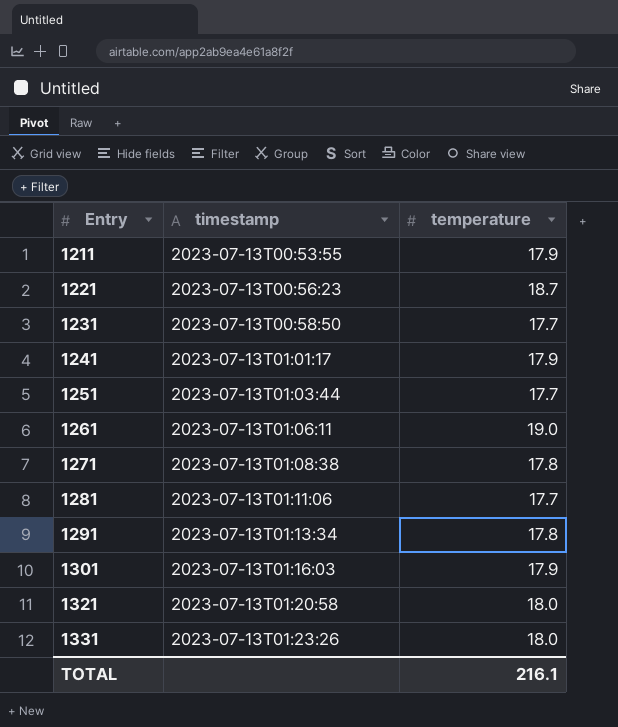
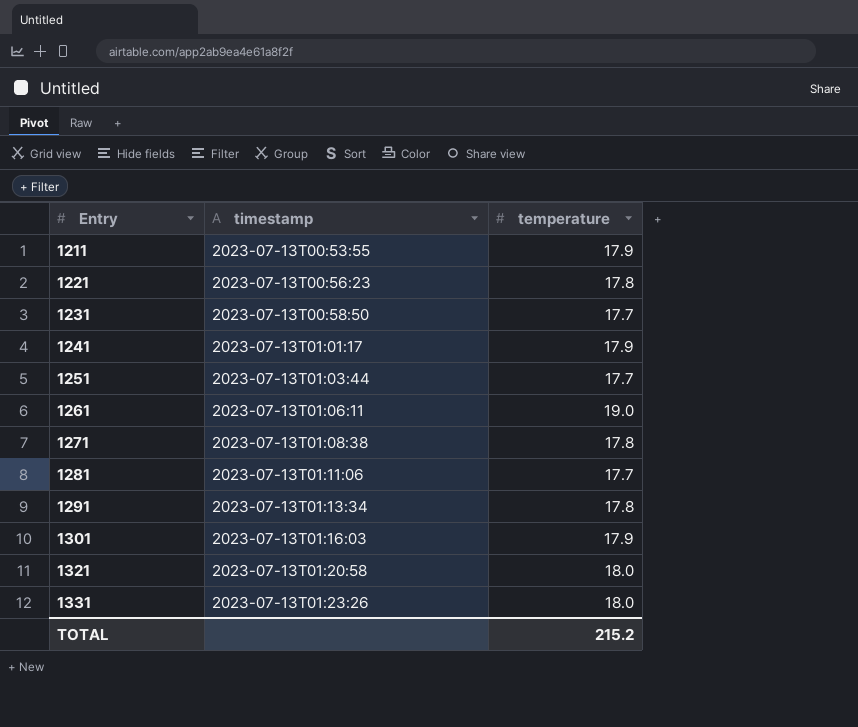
1221 | temperature: 18.7 -> 17.8
TOTAL | temperature: 216.1 -> 215.2

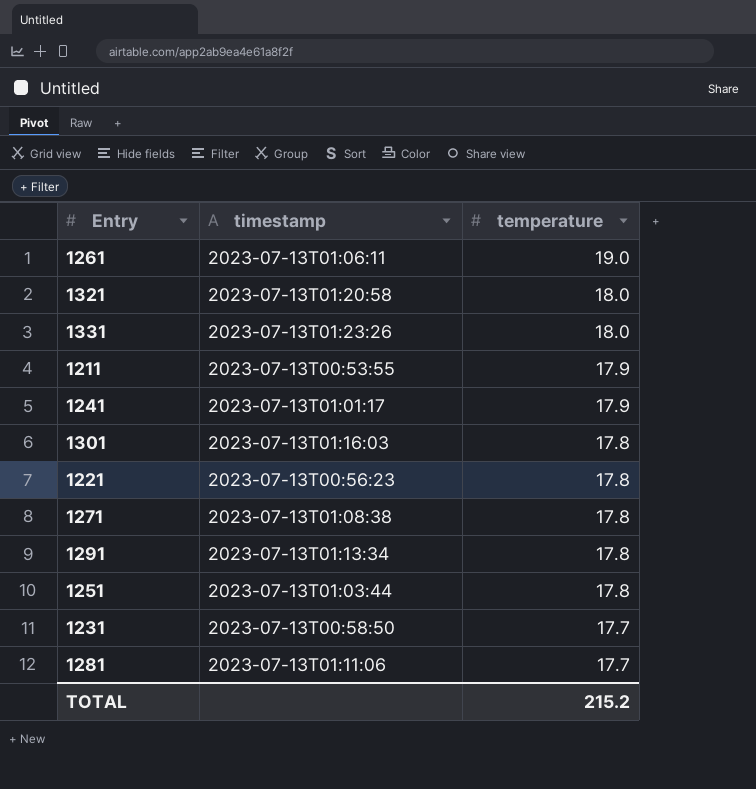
row order: Entry ascending -> temperature descending
1301 | temperature: 17.9 -> 17.8
1251 | temperature: 17.7 -> 17.8

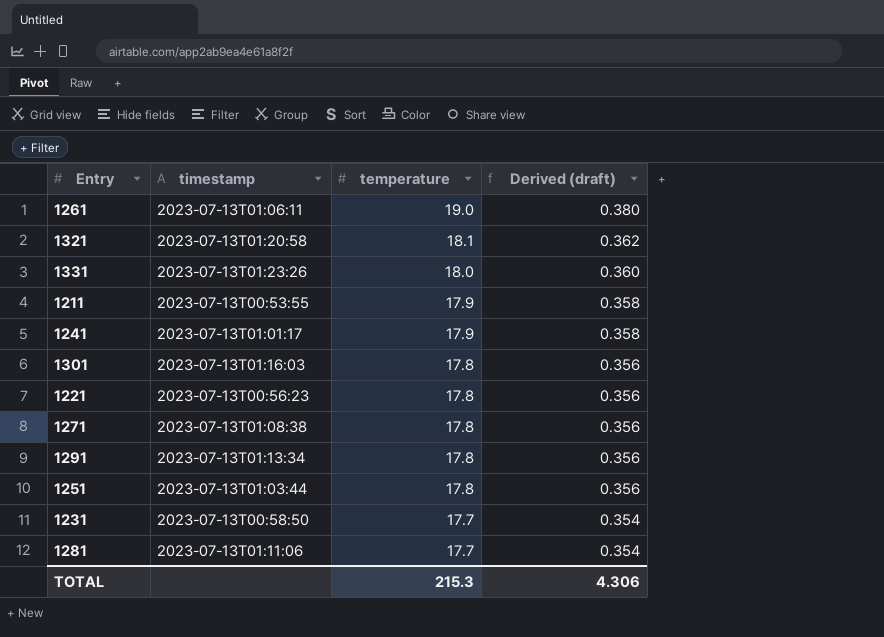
column Derived (draft) | formula: none -> [temperature] * 0.02
1321 | temperature: 18.0 -> 18.1
TOTAL | temperature: 215.2 -> 215.3

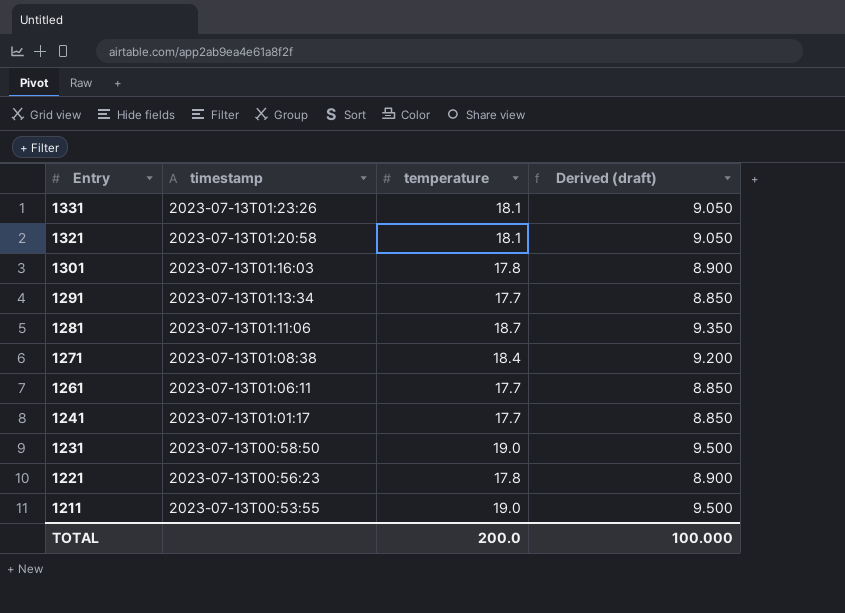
row order: temperature descending -> Entry descending
column Derived (draft) | formula: [temperature] * 0.02 -> [temperature] * 0.5
row 1251: 2023-07-13T01:03:44 | 17.8 | 0.356 -> none
1331 | temperature: 18.0 -> 18.1
1291 | temperature: 17.8 -> 17.7
1281 | temperature: 17.7 -> 18.7
1271 | temperature: 17.8 -> 18.4
1261 | temperature: 19.0 -> 17.7
1241 | temperature: 17.9 -> 17.7
1231 | temperature: 17.7 -> 19.0
1211 | temperature: 17.9 -> 19.0
TOTAL | temperature: 215.3 -> 200.0
TOTAL | Derived (draft): 4.306 -> 100.000

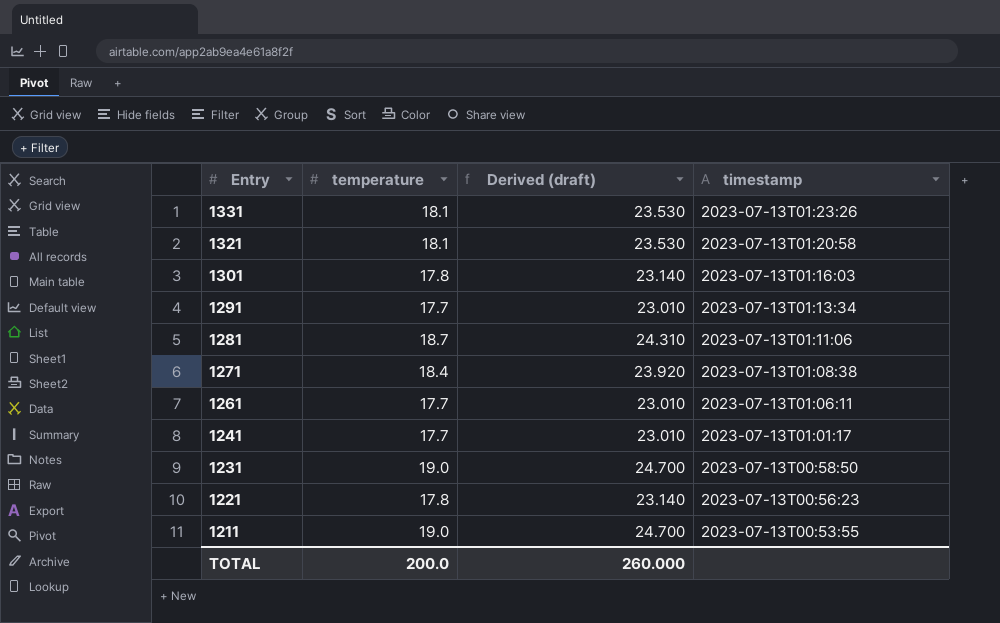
column Derived (draft) | formula: [temperature] * 0.5 -> [temperature] * 1.3
column timestamp | position: 2 -> 4
TOTAL | Derived (draft): 100.000 -> 260.000

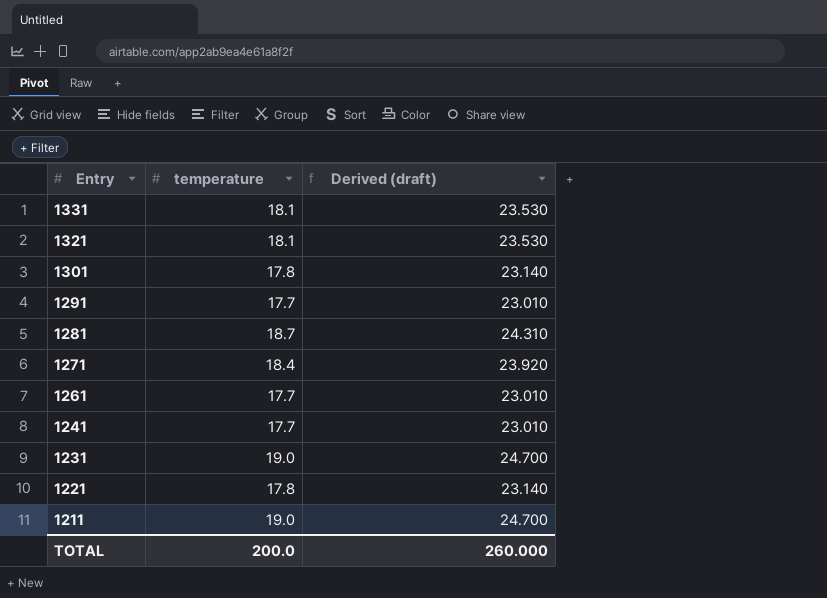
column timestamp | position: 4 -> none

